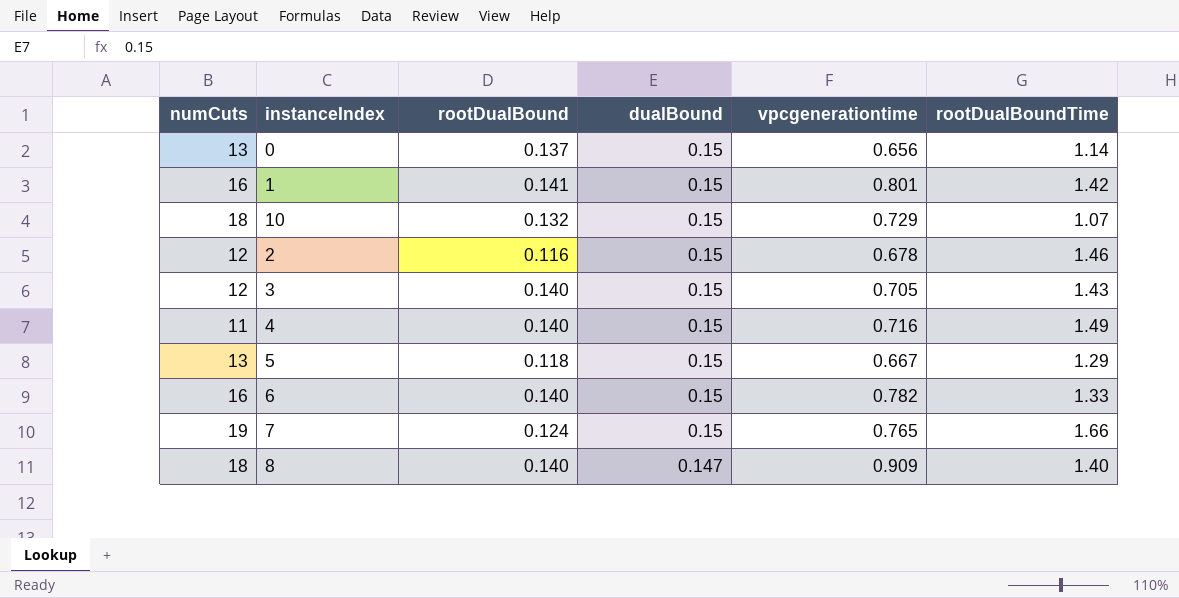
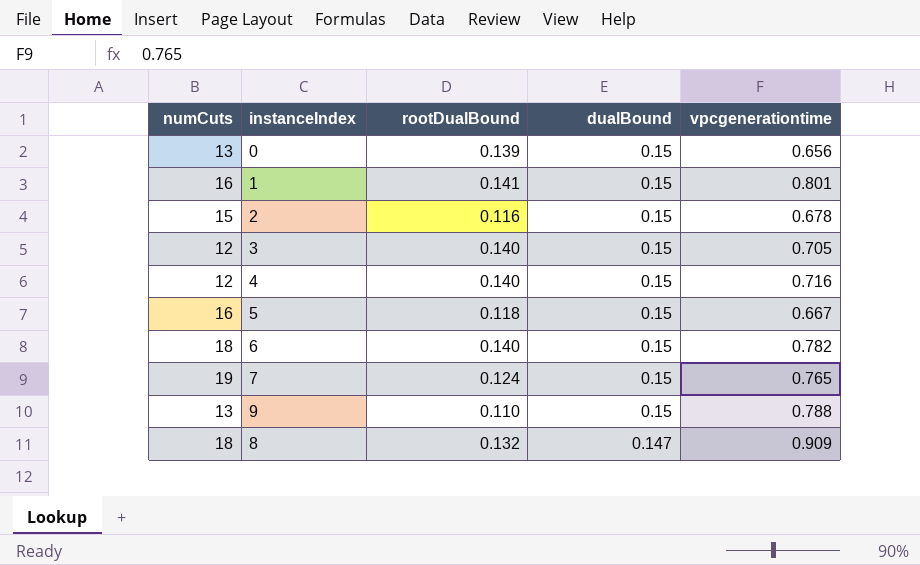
column rootDualBoundTime | position: 6 -> none
row 10: 18 | 0.132 | 0.15 | 0.729 | 1.07 -> none
0 | rootDualBound: 0.137 -> 0.139
2 | numCuts: 12 -> 15
4 | numCuts: 11 -> 12
5 | numCuts: 13 -> 16
6 | numCuts: 16 -> 18
row 9: none -> 13 | 0.110 | 0.15 | 0.788
8 | rootDualBound: 0.140 -> 0.132

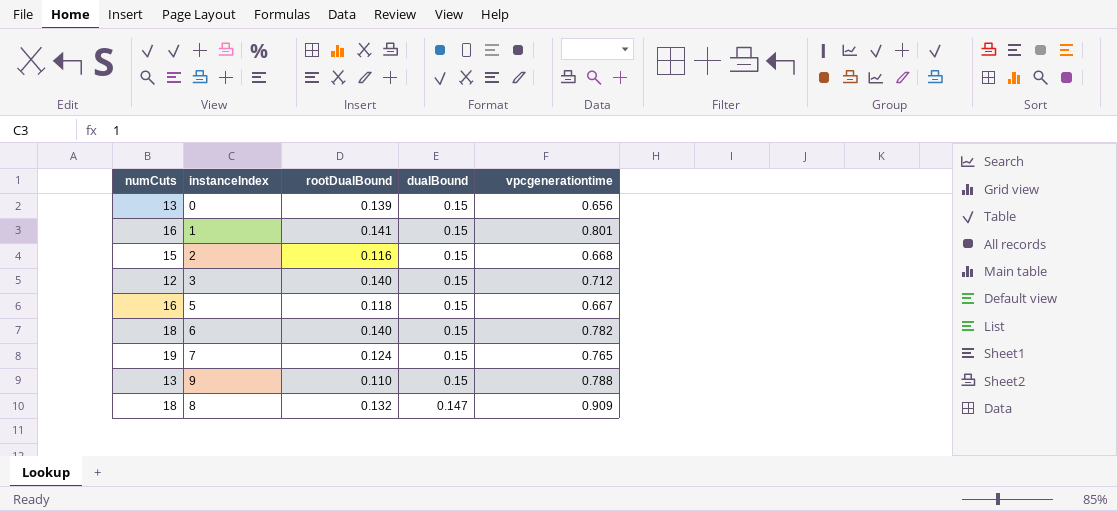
row 4: 12 | 0.140 | 0.15 | 0.716 -> none
2 | vpcgenerationtime: 0.678 -> 0.668
3 | vpcgenerationtime: 0.705 -> 0.712

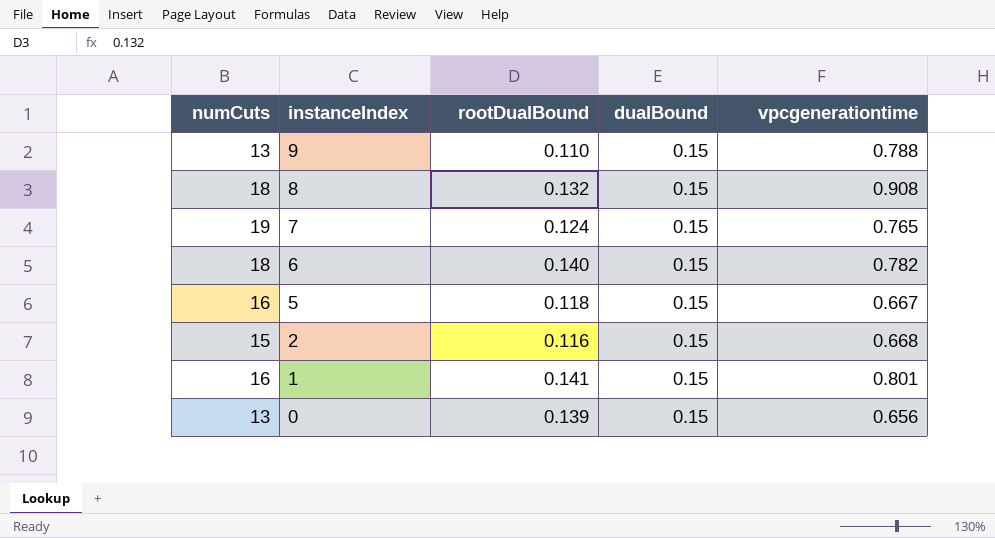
row order: dualBound descending -> instanceIndex descending
row 3: 12 | 0.140 | 0.15 | 0.712 -> none
8 | dualBound: 0.147 -> 0.15
8 | vpcgenerationtime: 0.909 -> 0.908

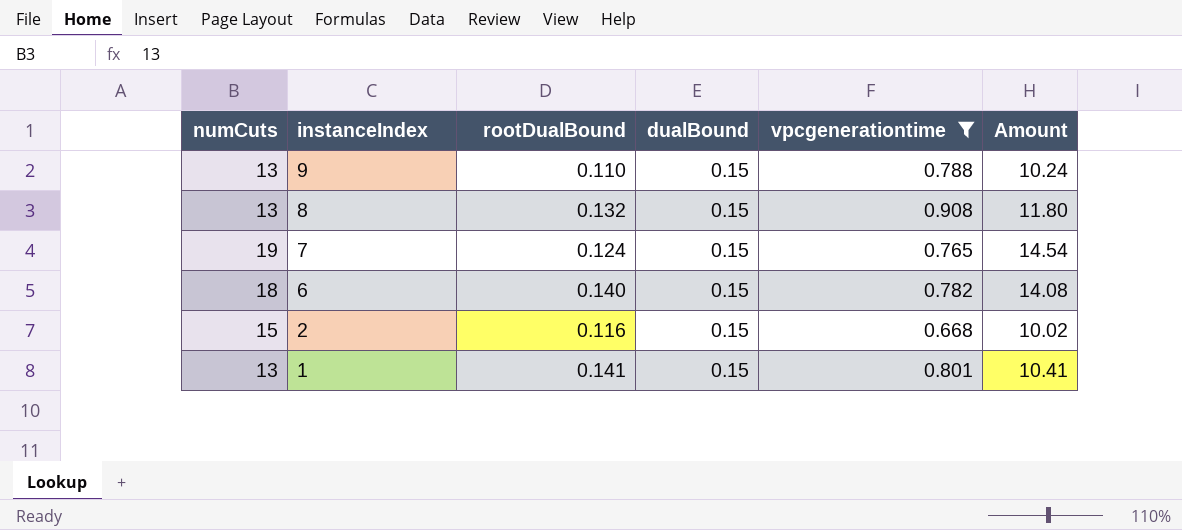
filter: none -> vpcgenerationtime >= 0.668
column Amount | formula: none -> [numCuts] * [vpcgenerationtime]
8 | numCuts: 18 -> 13
1 | numCuts: 16 -> 13

